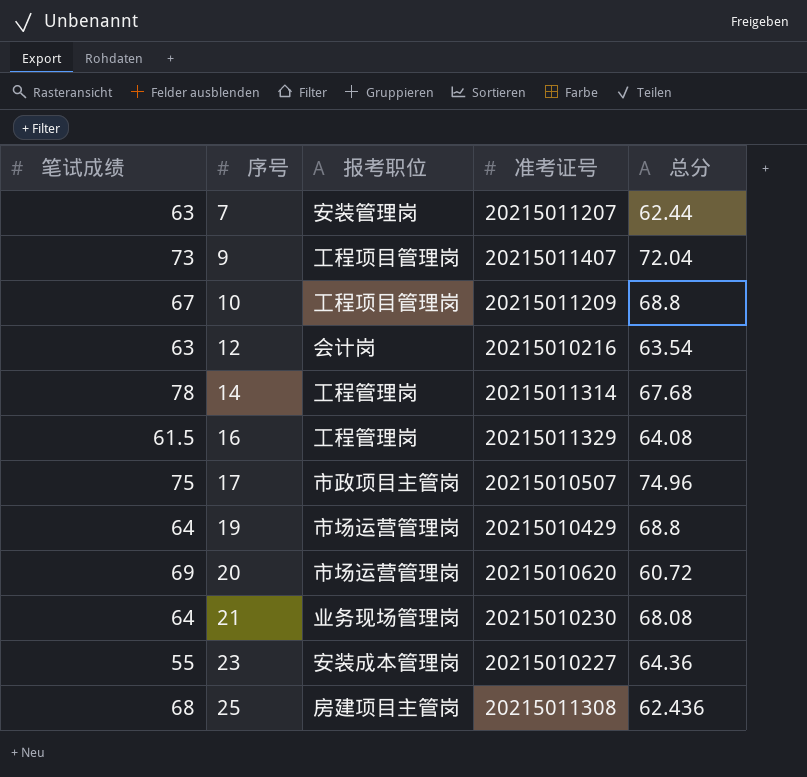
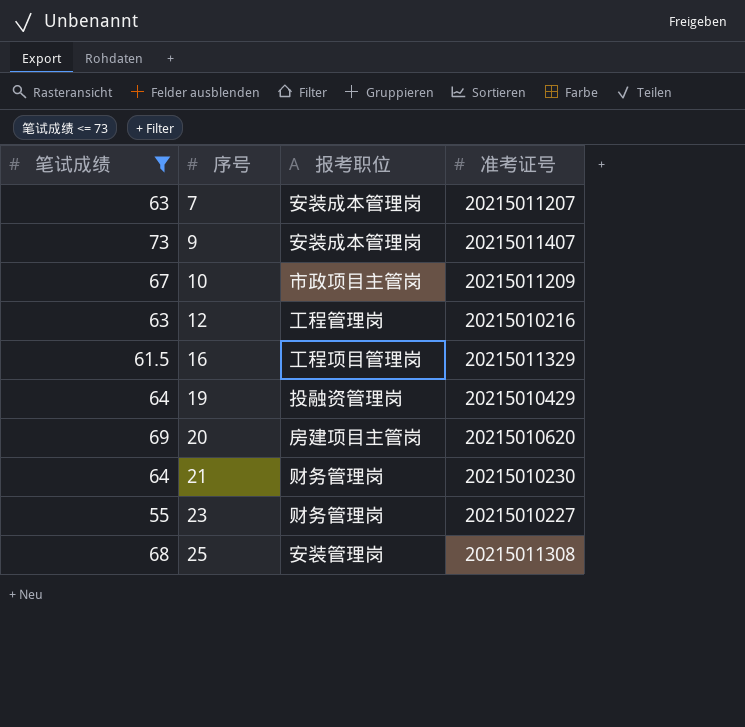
filter: none -> 笔试成绩 <= 73
column 总分 | position: 5 -> none
7 | 报考职位: 安装管理岗 -> 安装成本管理岗
9 | 报考职位: 工程项目管理岗 -> 安装成本管理岗
10 | 报考职位: 工程项目管理岗 -> 市政项目主管岗
12 | 报考职位: 会计岗 -> 工程管理岗
16 | 报考职位: 工程管理岗 -> 工程项目管理岗
19 | 报考职位: 市场运营管理岗 -> 投融资管理岗
20 | 报考职位: 市场运营管理岗 -> 房建项目主管岗
21 | 报考职位: 业务现场管理岗 -> 财务管理岗
23 | 报考职位: 安装成本管理岗 -> 财务管理岗
25 | 报考职位: 房建项目主管岗 -> 安装管理岗

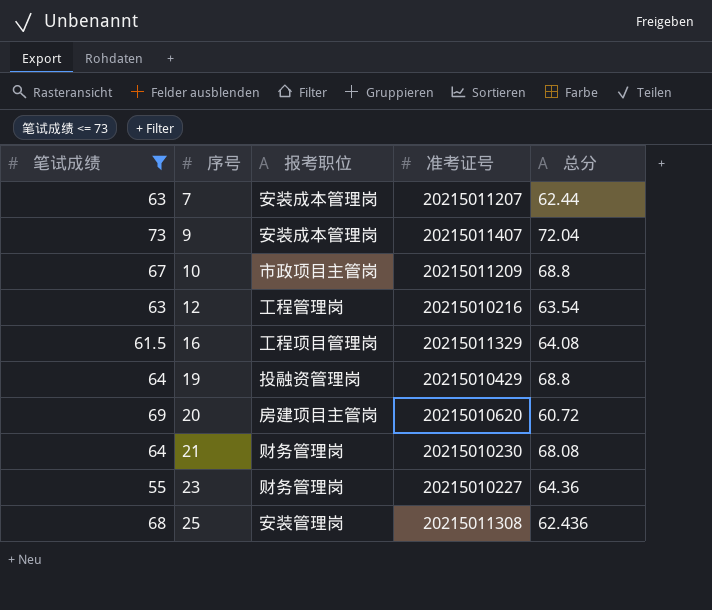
column 总分 | position: none -> 5

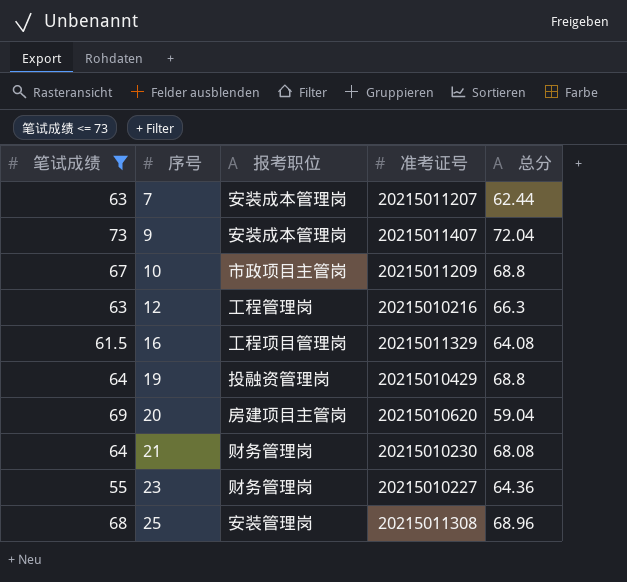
12 | 总分: 63.54 -> 66.3
20 | 总分: 60.72 -> 59.04
25 | 总分: 62.436 -> 68.96

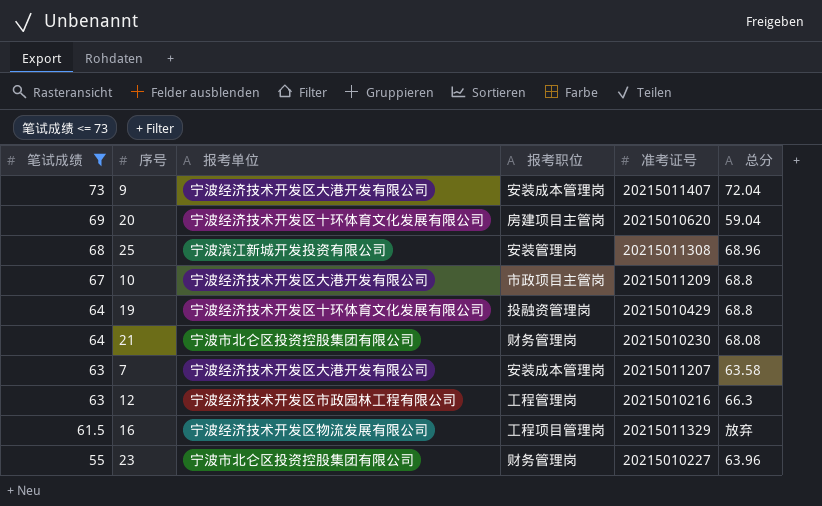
row order: 序号 ascending -> 笔试成绩 descending
column 报考单位 | position: none -> 3
7 | 总分: 62.44 -> 63.58
16 | 总分: 64.08 -> 放弃
23 | 总分: 64.36 -> 63.96

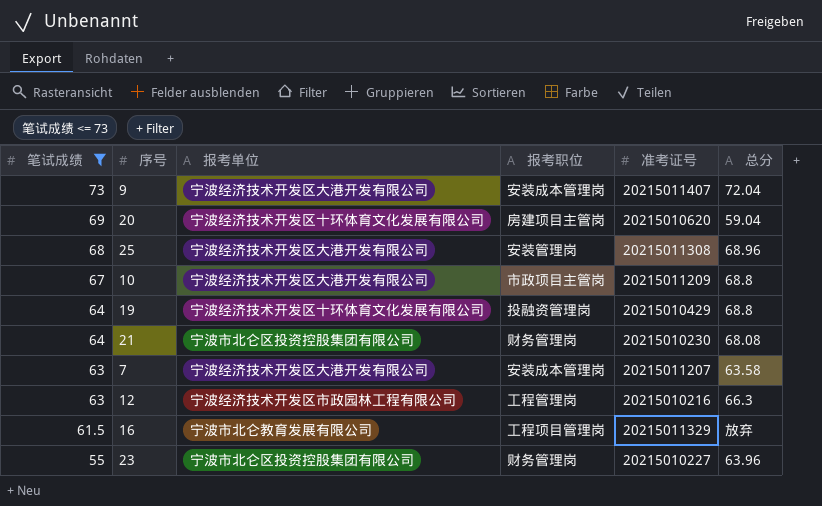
25 | 报考单位: 宁波滨江新城开发投资有限公司 -> 宁波经济技术开发区大港开发有限公司
16 | 报考单位: 宁波经济技术开发区物流发展有限公司 -> 宁波市北仑教育发展有限公司

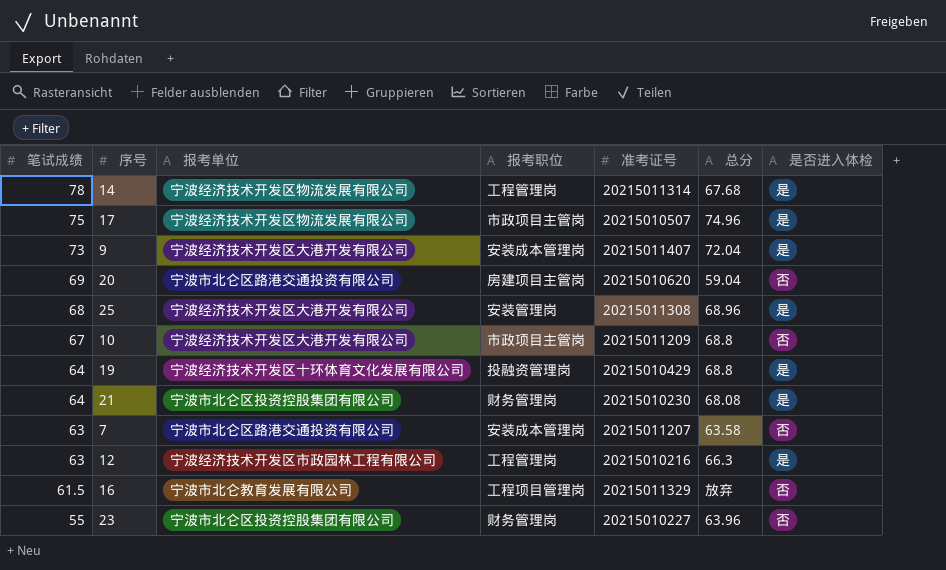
filter: 笔试成绩 <= 73 -> none
column 是否进入体检 | position: none -> 7
20 | 报考单位: 宁波经济技术开发区十环体育文化发展有限公司 -> 宁波市北仑区路港交通投资有限公司
7 | 报考单位: 宁波经济技术开发区大港开发有限公司 -> 宁波市北仑区路港交通投资有限公司

